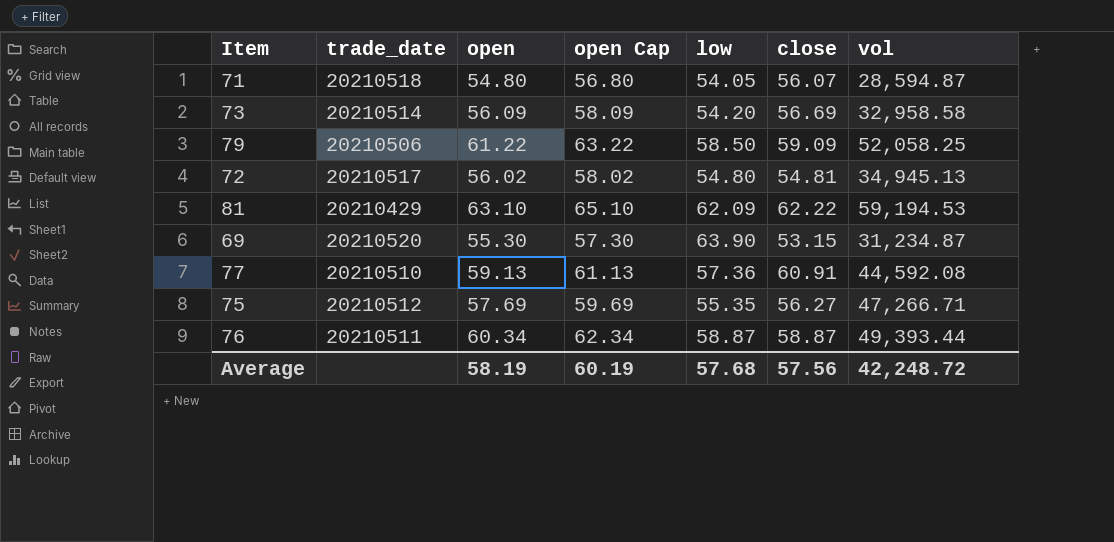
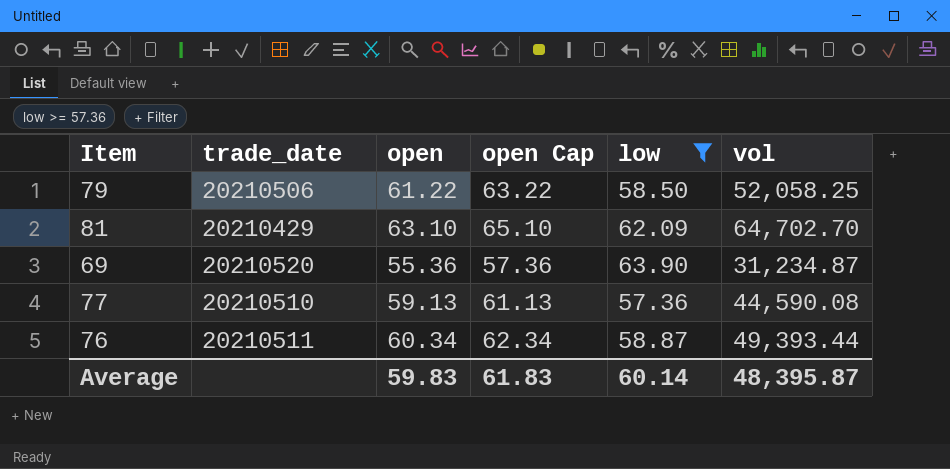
filter: none -> low >= 57.36
column close | position: 6 -> none
81 | vol: 59,194.53 -> 64,702.70
69 | open: 55.30 -> 55.36
69 | open Cap: 57.30 -> 57.36
77 | vol: 44,592.08 -> 44,590.08
Average | open: 58.19 -> 59.83
Average | open Cap: 60.19 -> 61.83
Average | low: 57.68 -> 60.14
Average | vol: 42,248.72 -> 48,395.87

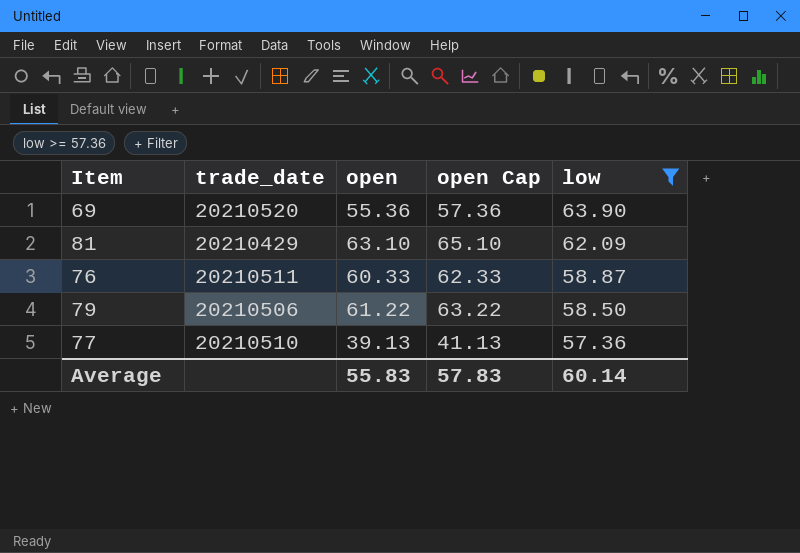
row order: none -> low descending
column vol | position: 6 -> none
76 | open: 60.34 -> 60.33
76 | open Cap: 62.34 -> 62.33
77 | open: 59.13 -> 39.13
77 | open Cap: 61.13 -> 41.13
Average | open: 59.83 -> 55.83
Average | open Cap: 61.83 -> 57.83

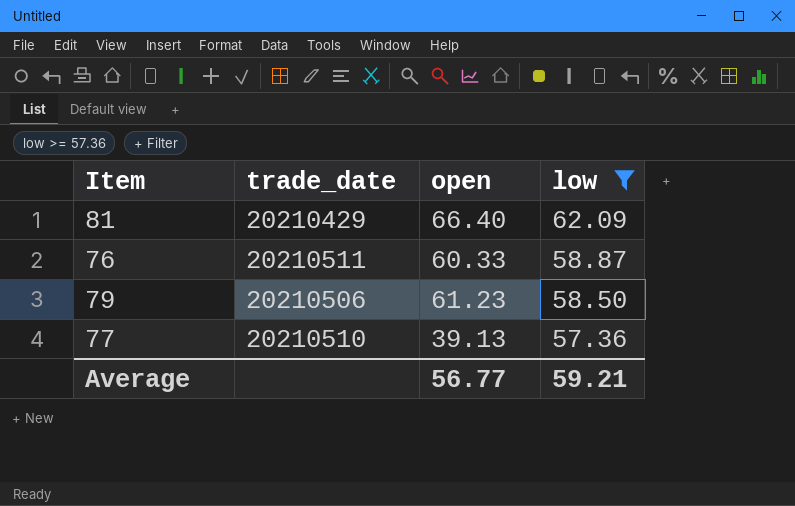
column open Cap | formula: [open] + 2 -> none
row 69: 20210520 | 55.36 | 57.36 | 63.90 -> none
81 | open: 63.10 -> 66.40
79 | open: 61.22 -> 61.23
Average | open: 55.83 -> 56.77
Average | low: 60.14 -> 59.21

